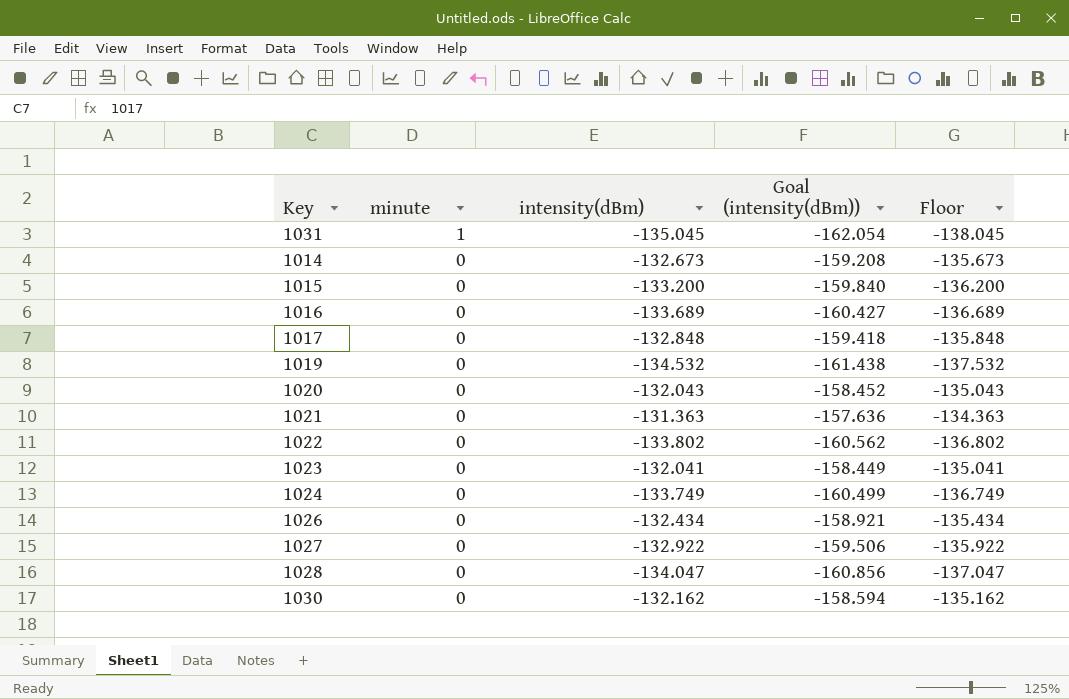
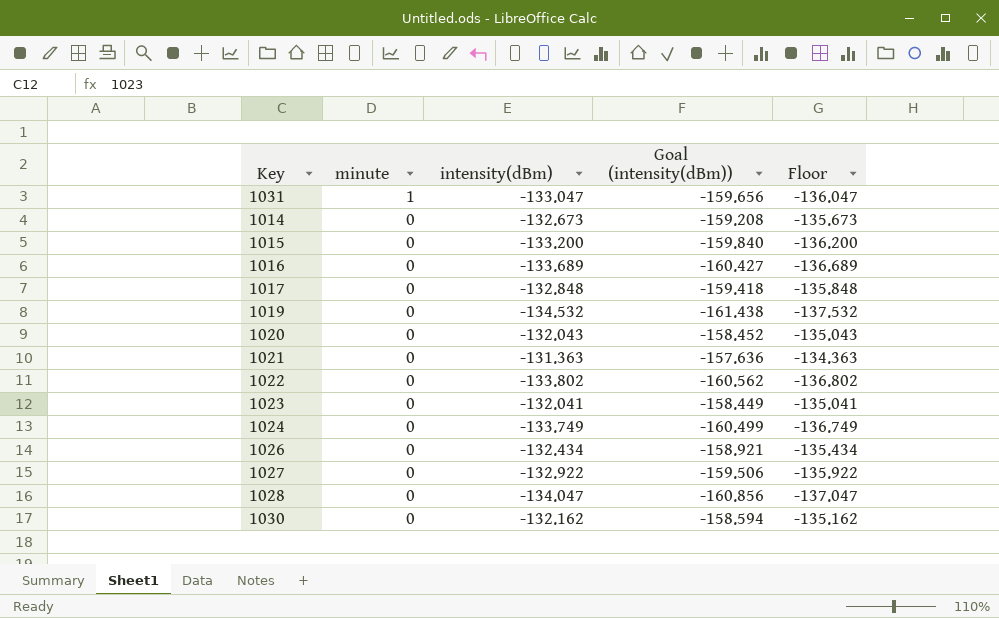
1031 | intensity(dBm): -135.045 -> -133.047
1031 | Goal (intensity(dBm)): -162.054 -> -159.656
1031 | Floor: -138.045 -> -136.047

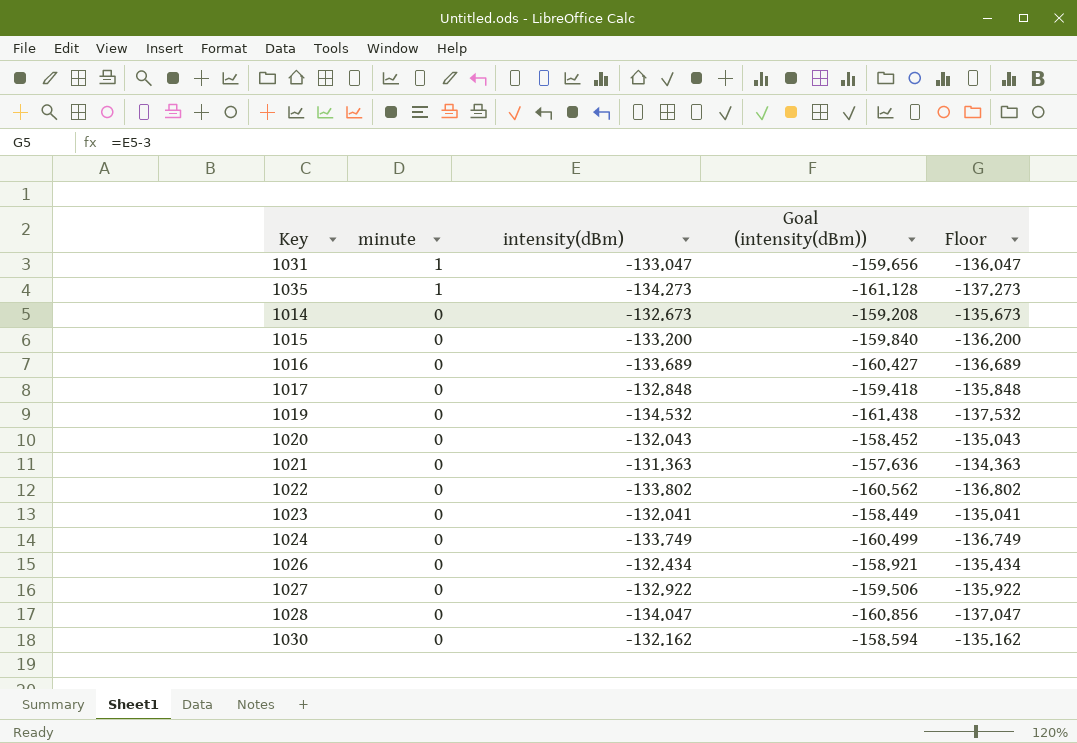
row 1035: none -> 1 | -134.273 | -161.128 | -137.273

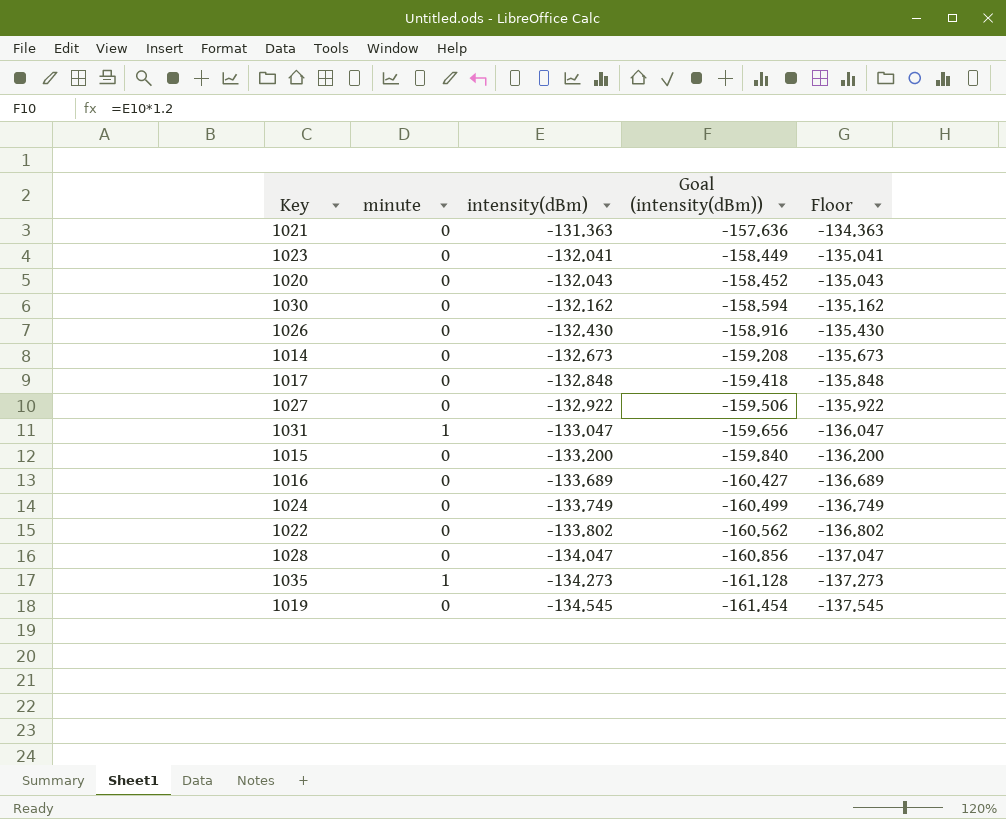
row order: minute descending -> intensity(dBm) descending
1026 | intensity(dBm): -132.434 -> -132.430
1026 | Goal (intensity(dBm)): -158.921 -> -158.916
1026 | Floor: -135.434 -> -135.430
1019 | intensity(dBm): -134.532 -> -134.545
1019 | Goal (intensity(dBm)): -161.438 -> -161.454
1019 | Floor: -137.532 -> -137.545

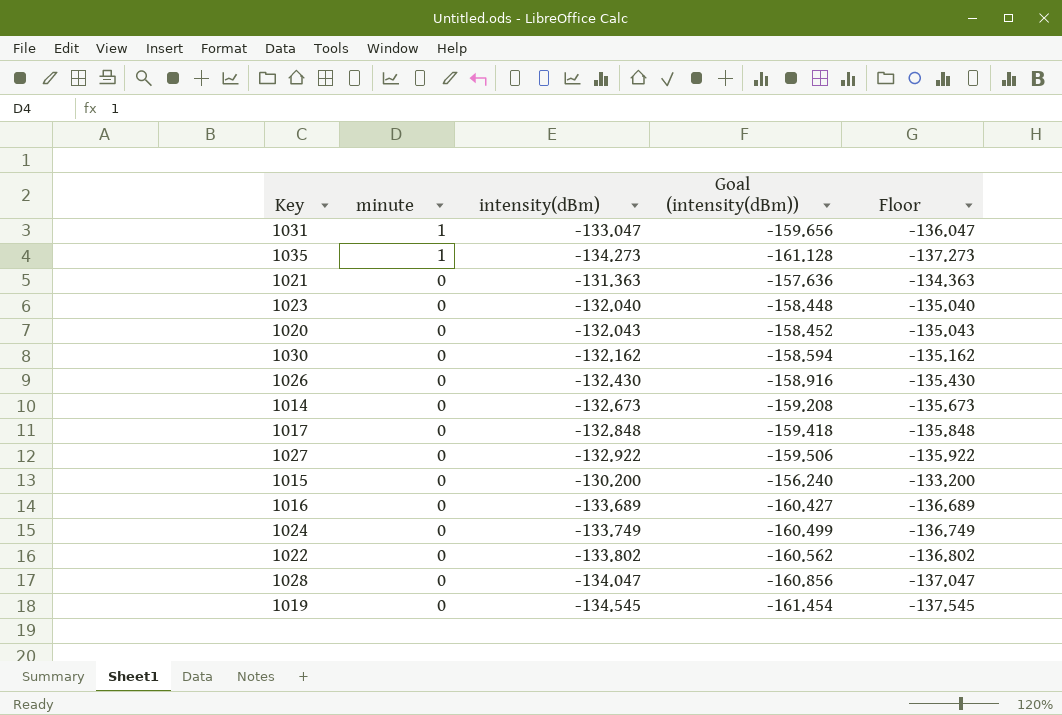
row order: intensity(dBm) descending -> minute descending
1023 | intensity(dBm): -132.041 -> -132.040
1023 | Goal (intensity(dBm)): -158.449 -> -158.448
1023 | Floor: -135.041 -> -135.040
1015 | intensity(dBm): -133.200 -> -130.200
1015 | Goal (intensity(dBm)): -159.840 -> -156.240
1015 | Floor: -136.200 -> -133.200

